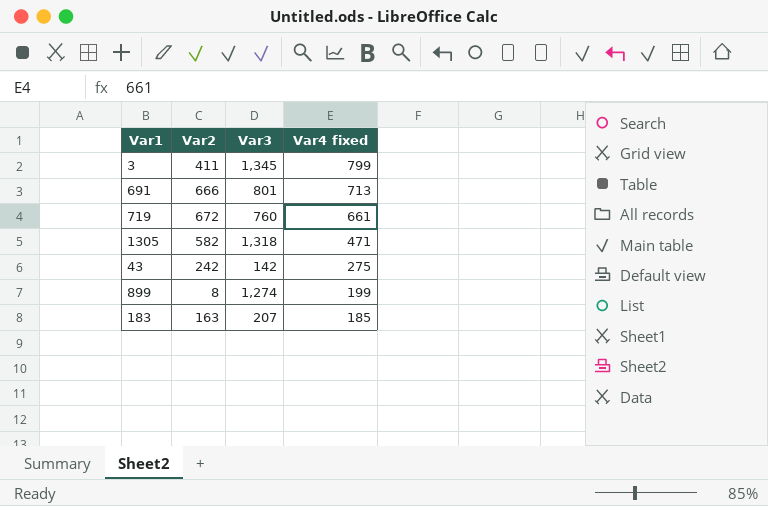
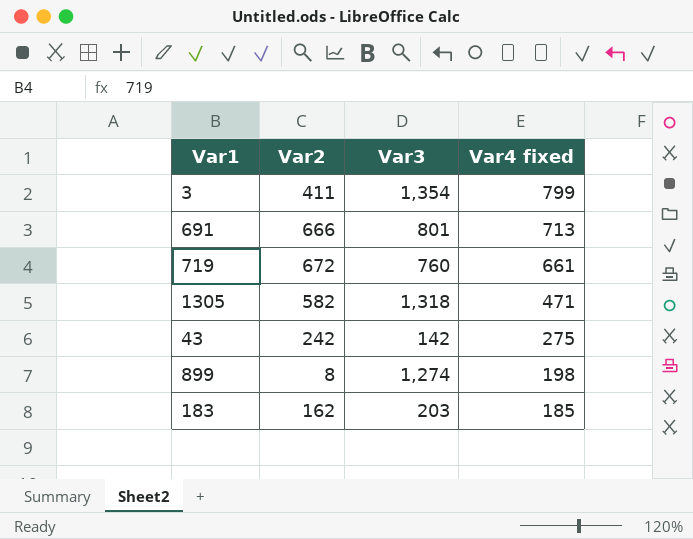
3 | Var3: 1,345 -> 1,354
899 | Var4 fixed: 199 -> 198
183 | Var2: 163 -> 162
183 | Var3: 207 -> 203

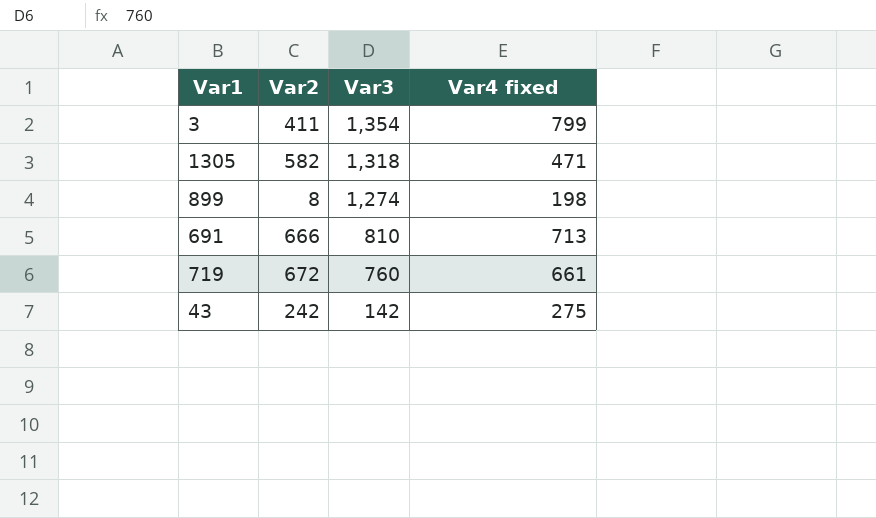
row order: Var4 fixed descending -> Var3 descending
row 183: 162 | 203 | 185 -> none
691 | Var3: 801 -> 810

